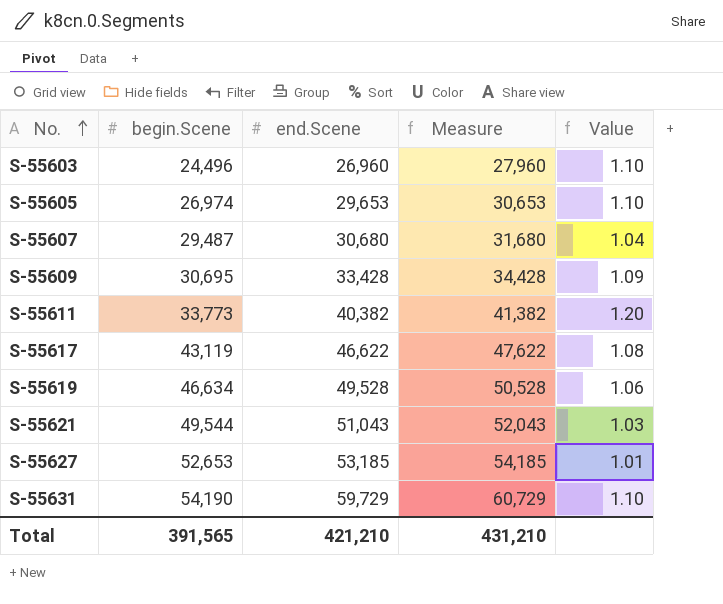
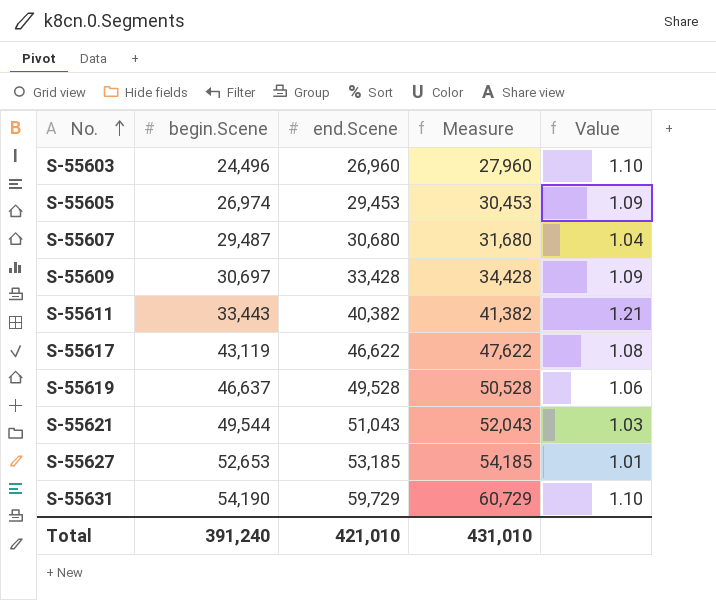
S-55605 | end.Scene: 29,653 -> 29,453
S-55605 | Measure: 30,653 -> 30,453
S-55605 | Value: 1.10 -> 1.09
S-55609 | begin.Scene: 30,695 -> 30,697
S-55611 | begin.Scene: 33,773 -> 33,443
S-55611 | Value: 1.20 -> 1.21
S-55619 | begin.Scene: 46,634 -> 46,637
Total | begin.Scene: 391,565 -> 391,240
Total | end.Scene: 421,210 -> 421,010
Total | Measure: 431,210 -> 431,010

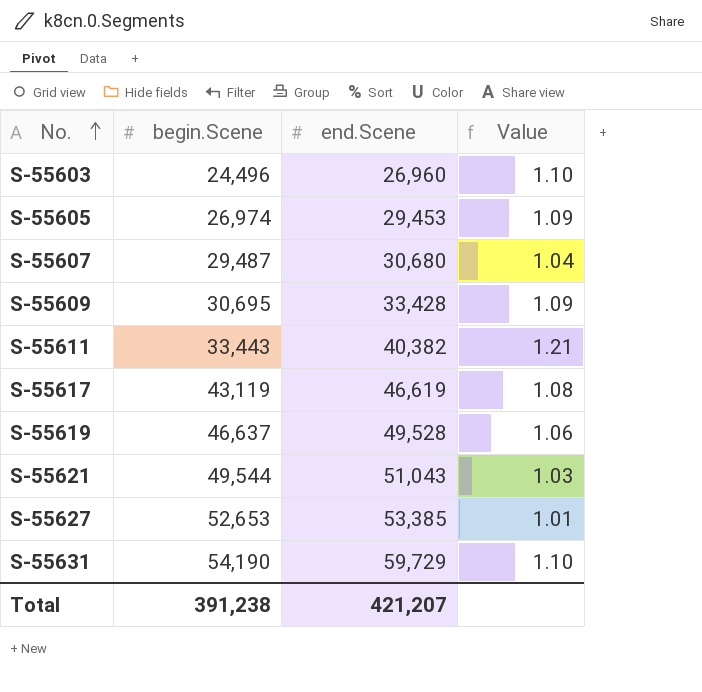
column Measure | formula: [end.Scene] + 1000 -> none
S-55609 | begin.Scene: 30,697 -> 30,695
S-55617 | end.Scene: 46,622 -> 46,619
S-55627 | end.Scene: 53,185 -> 53,385
Total | begin.Scene: 391,240 -> 391,238
Total | end.Scene: 421,010 -> 421,207

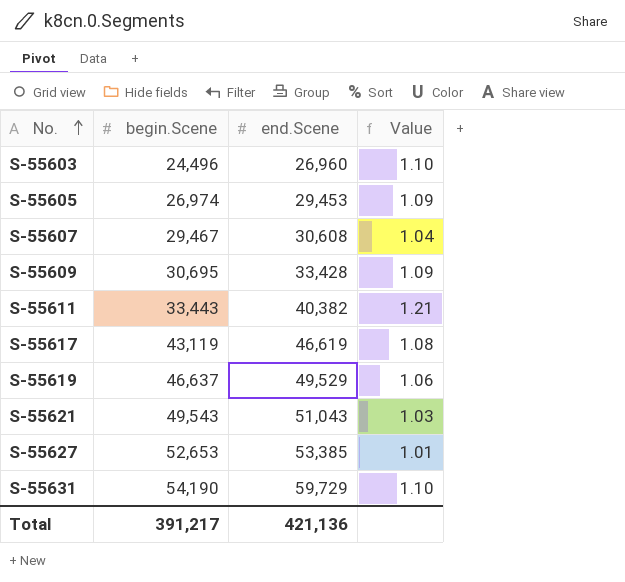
S-55607 | begin.Scene: 29,487 -> 29,467
S-55607 | end.Scene: 30,680 -> 30,608
S-55619 | end.Scene: 49,528 -> 49,529
S-55621 | begin.Scene: 49,544 -> 49,543
Total | begin.Scene: 391,238 -> 391,217
Total | end.Scene: 421,207 -> 421,136

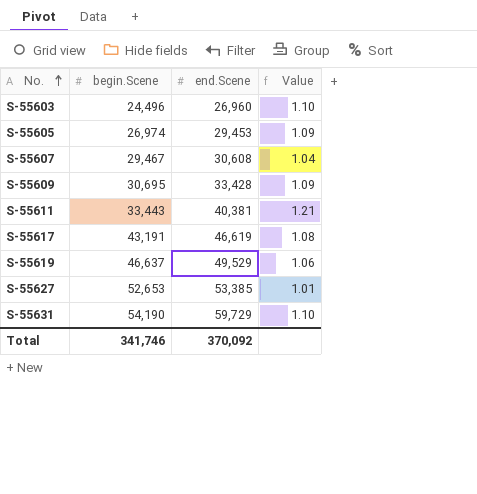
row S-55621: 49,543 | 51,043 | 1.03 -> none
S-55611 | end.Scene: 40,382 -> 40,381
S-55617 | begin.Scene: 43,119 -> 43,191
Total | begin.Scene: 391,217 -> 341,746
Total | end.Scene: 421,136 -> 370,092

